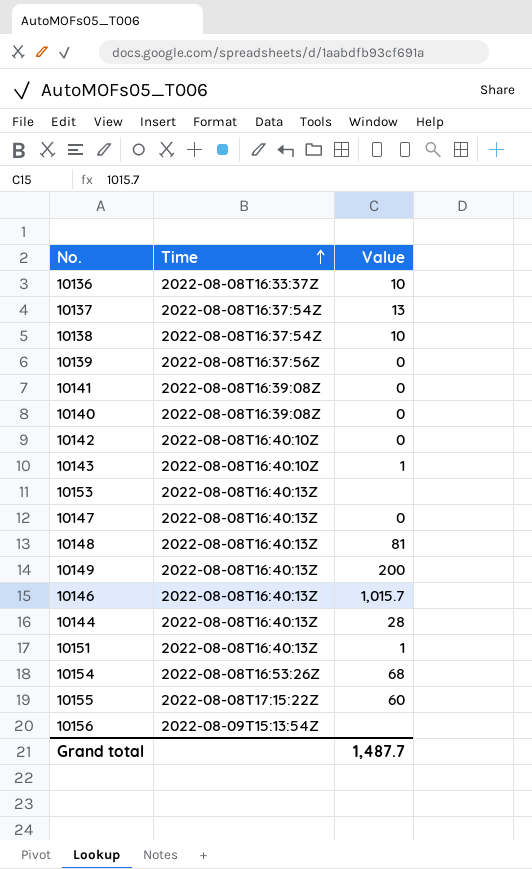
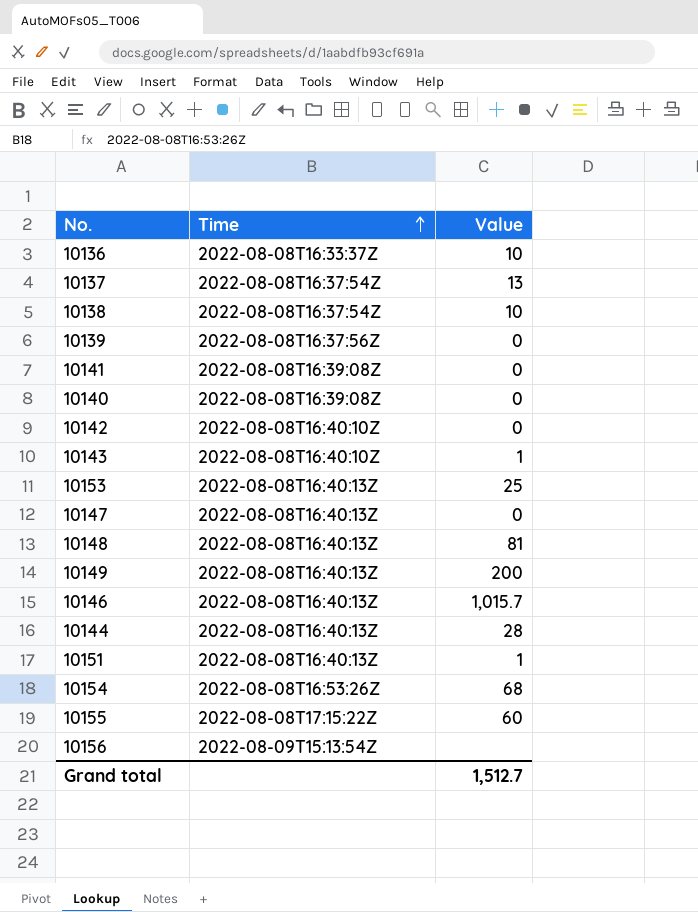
10153 | Value: none -> 25
Grand total | Value: 1,487.7 -> 1,512.7

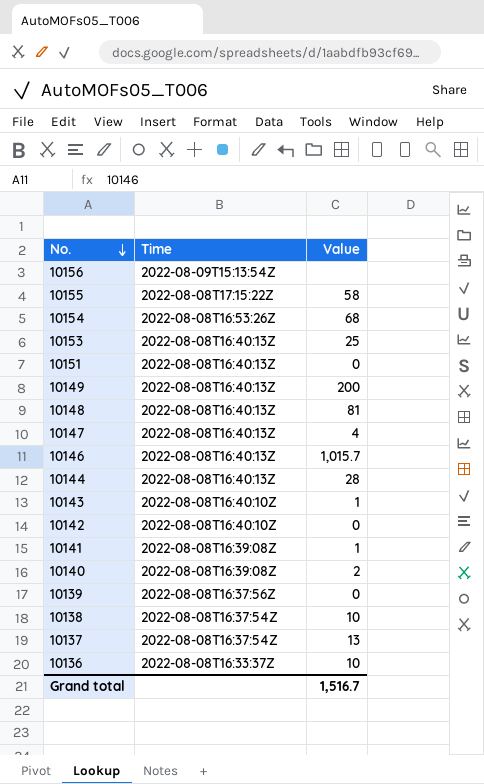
row order: Time ascending -> No. descending
10155 | Value: 60 -> 58
10151 | Value: 1 -> 0
10147 | Value: 0 -> 4
10141 | Value: 0 -> 1
10140 | Value: 0 -> 2
Grand total | Value: 1,512.7 -> 1,516.7

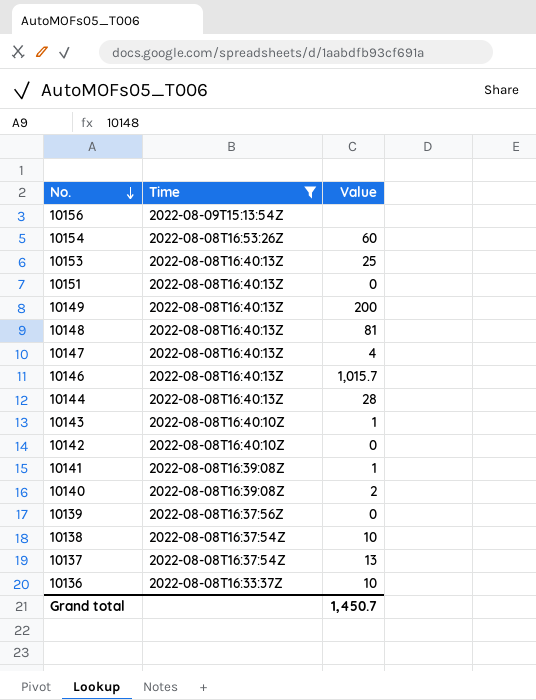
filter: none -> Time != 2022-08-08T17:15:22Z
10154 | Value: 68 -> 60
Grand total | Value: 1,516.7 -> 1,450.7

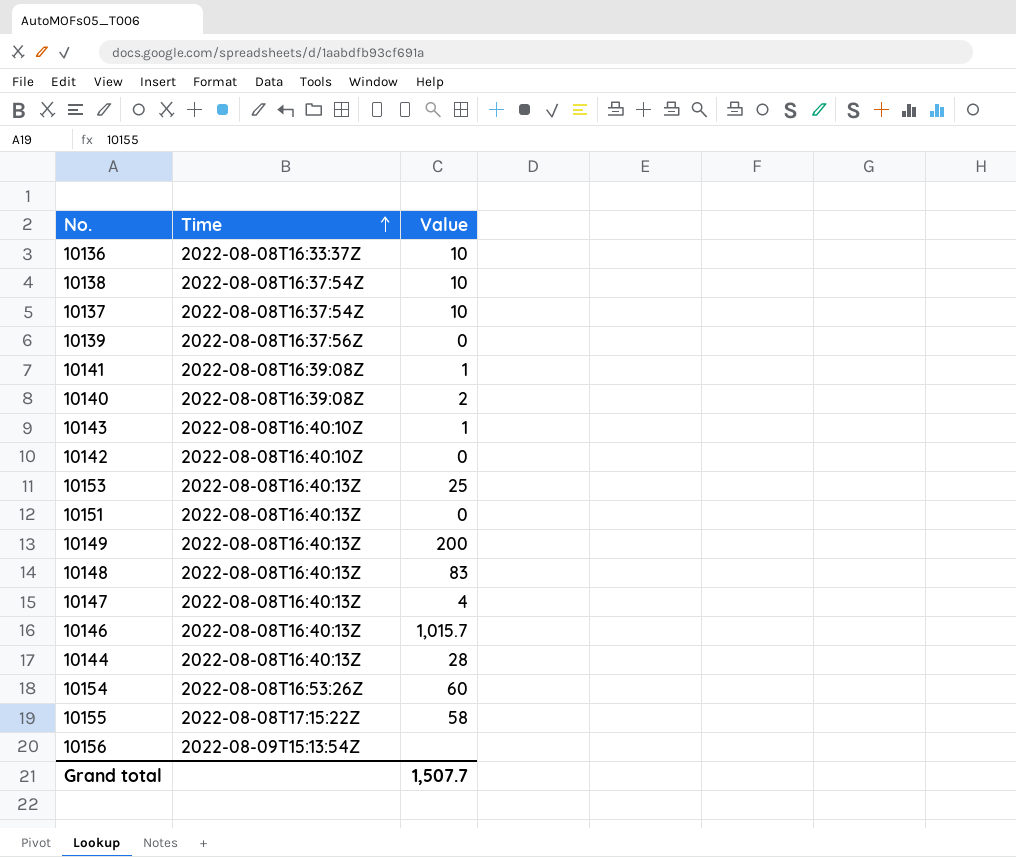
filter: Time != 2022-08-08T17:15:22Z -> none
row order: No. descending -> Time ascending
10137 | Value: 13 -> 10
10148 | Value: 81 -> 83
Grand total | Value: 1,450.7 -> 1,507.7

